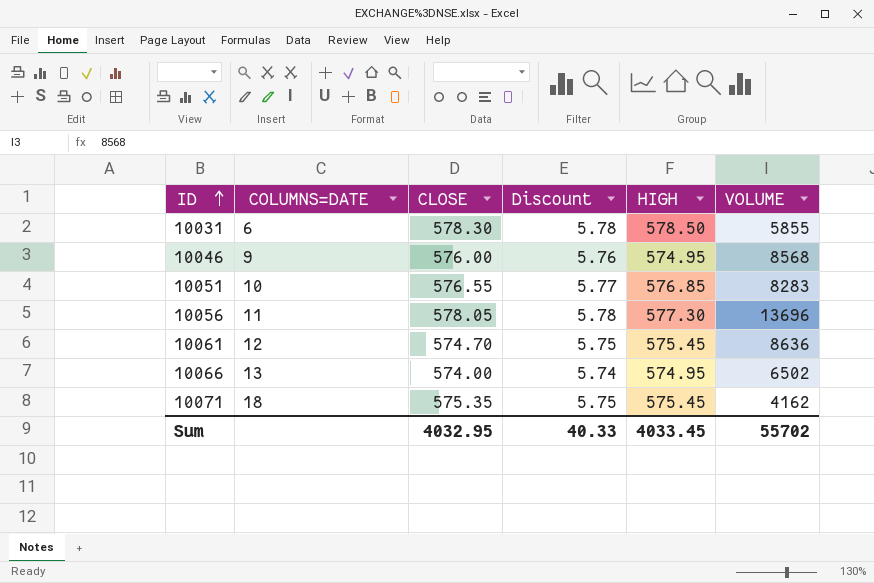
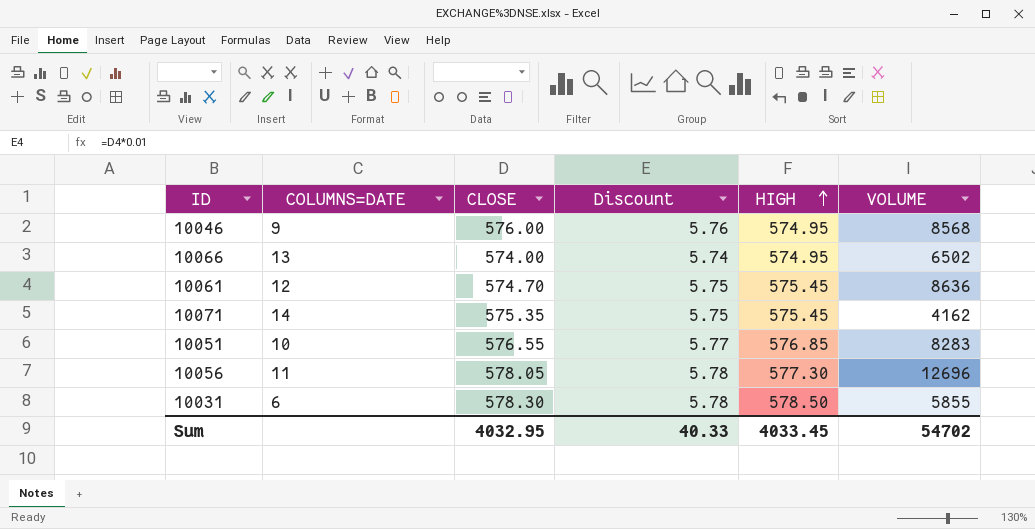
row order: ID ascending -> HIGH ascending
10071 | COLUMNS=DATE: 18 -> 14
10056 | VOLUME: 13696 -> 12696
Sum | VOLUME: 55702 -> 54702

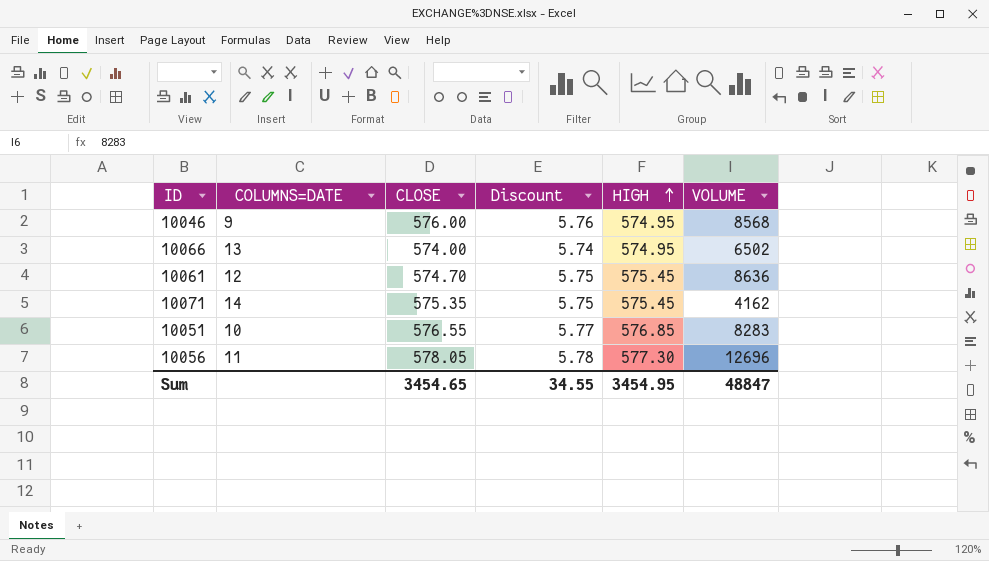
row 10031: 6 | 578.30 | 5.78 | 578.50 | 5855 -> none
Sum | CLOSE: 4032.95 -> 3454.65
Sum | Discount: 40.33 -> 34.55
Sum | HIGH: 4033.45 -> 3454.95
Sum | VOLUME: 54702 -> 48847

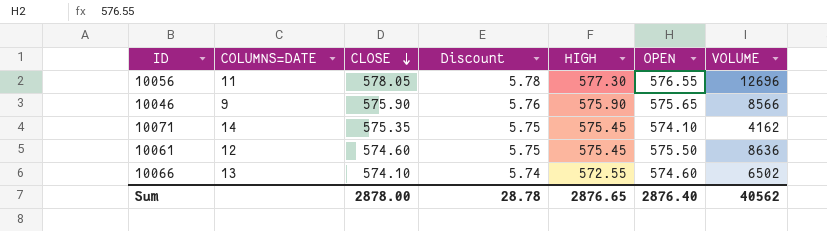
row order: HIGH ascending -> CLOSE descending
column OPEN | position: none -> 6
row 10051: 10 | 576.55 | 5.77 | 576.85 | 8283 -> none
10046 | CLOSE: 576.00 -> 575.90
10046 | HIGH: 574.95 -> 575.90
10046 | VOLUME: 8568 -> 8566
10061 | CLOSE: 574.70 -> 574.60
10066 | CLOSE: 574.00 -> 574.10
10066 | HIGH: 574.95 -> 572.55
Sum | CLOSE: 3454.65 -> 2878.00
Sum | Discount: 34.55 -> 28.78
Sum | HIGH: 3454.95 -> 2876.65
Sum | VOLUME: 48847 -> 40562

